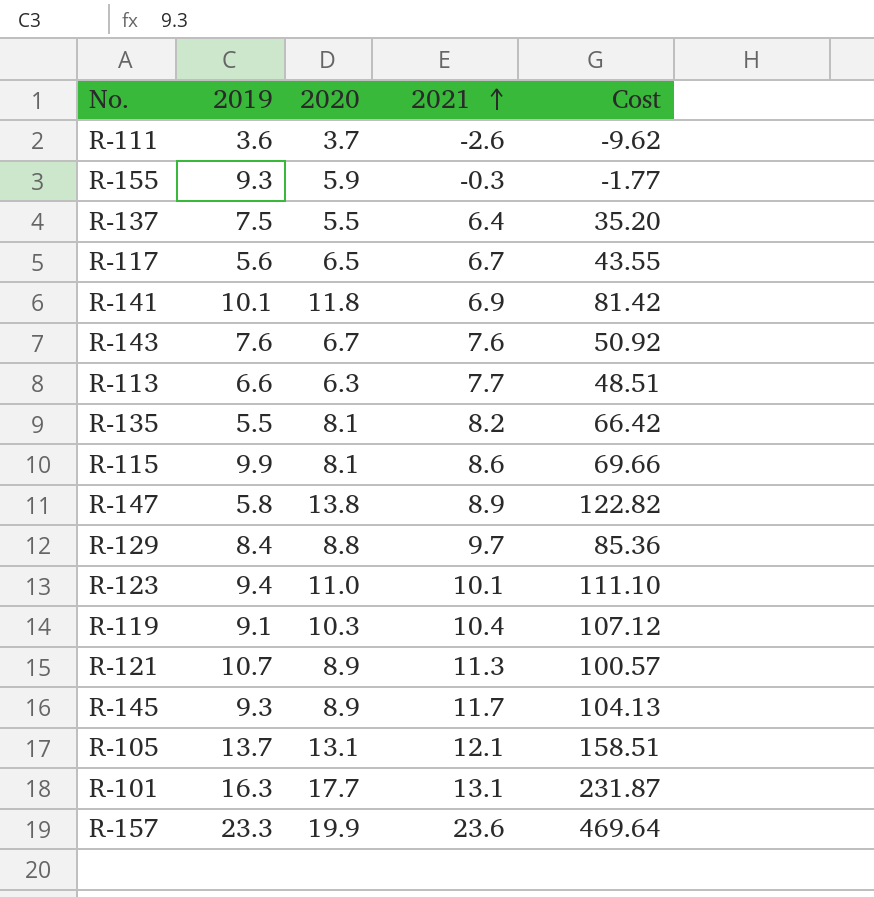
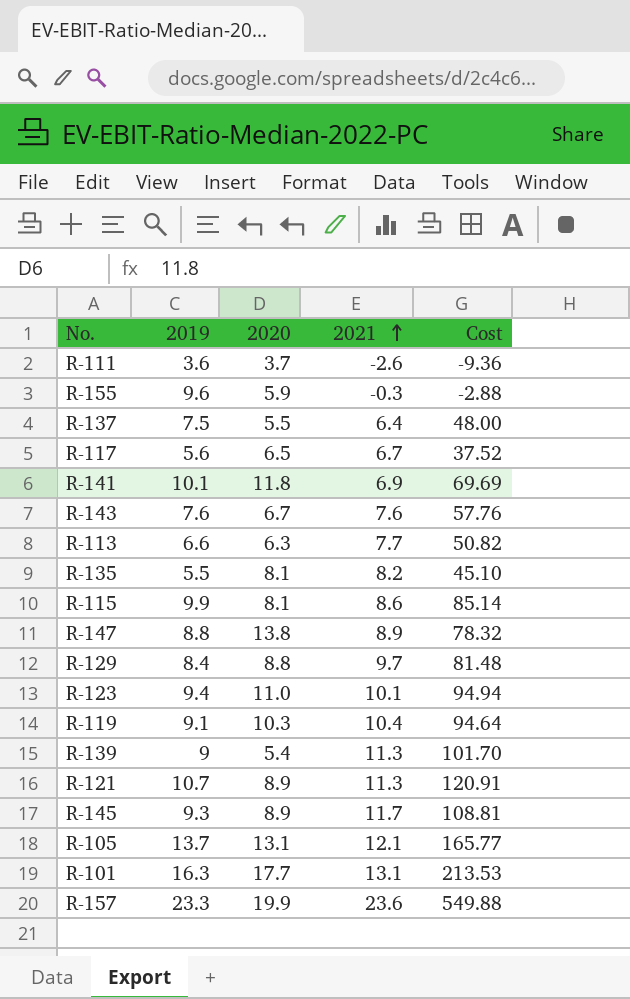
column Cost | formula: [2020] * [2021] -> [2019] * [2021]
R-155 | 2019: 9.3 -> 9.6
R-147 | 2019: 5.8 -> 8.8
row R-139: none -> 9 | 5.4 | 11.3 | 101.70

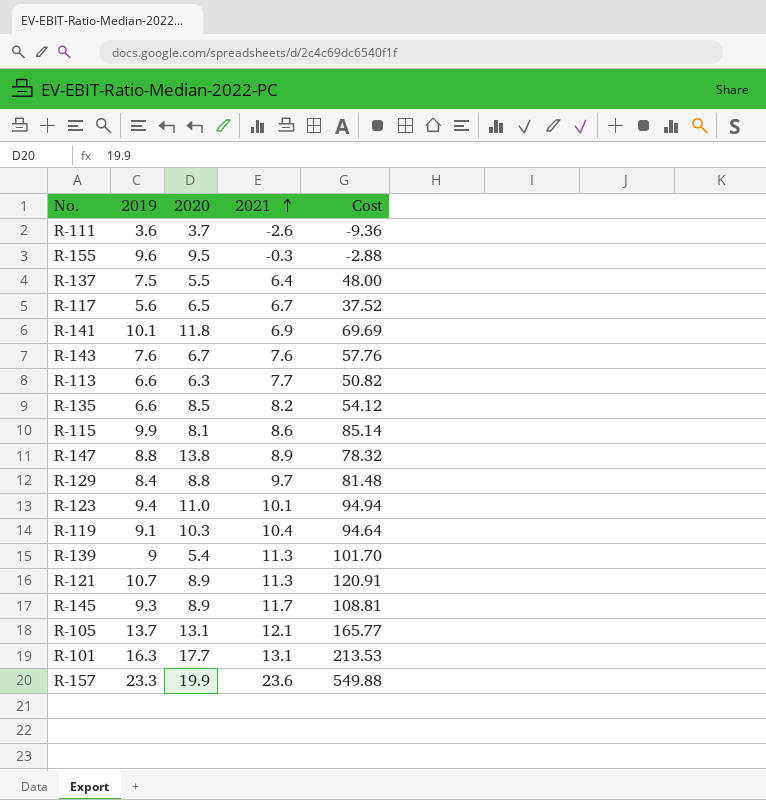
R-155 | 2020: 5.9 -> 9.5
R-135 | 2019: 5.5 -> 6.6
R-135 | 2020: 8.1 -> 8.5
R-135 | Cost: 45.10 -> 54.12

